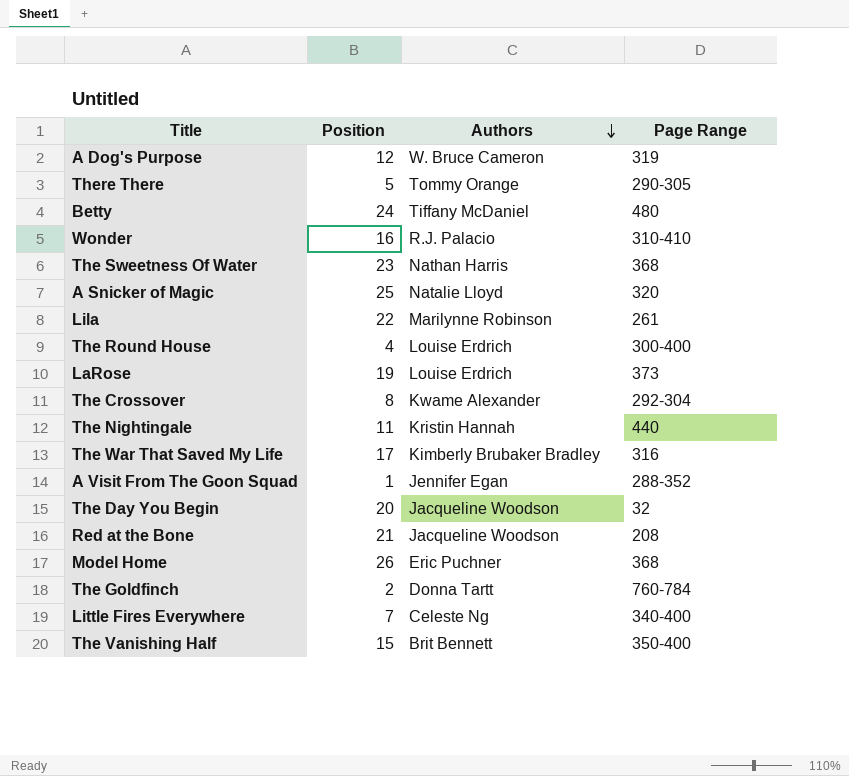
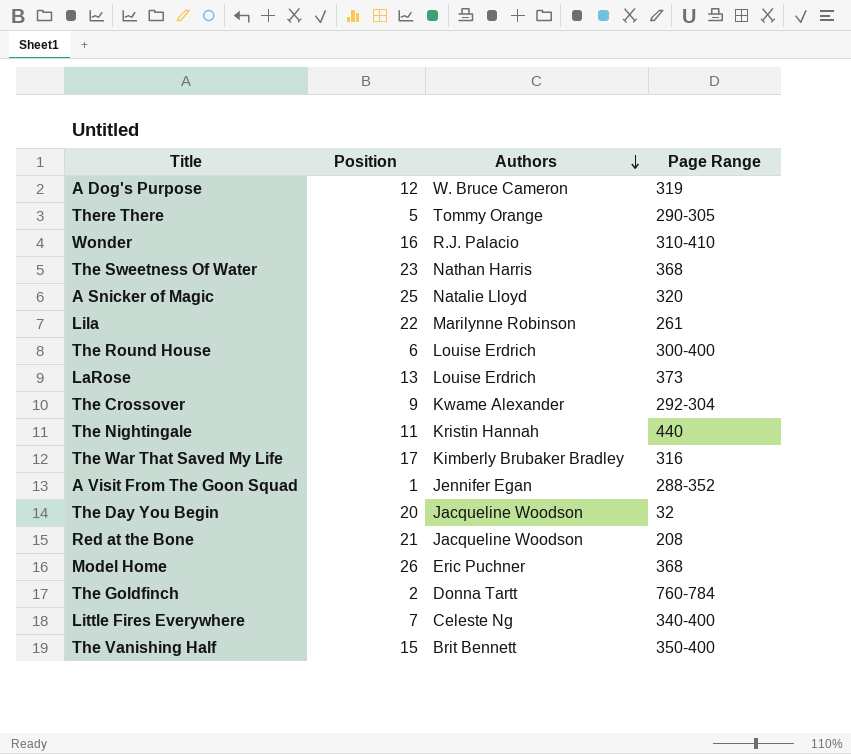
row Betty: 24 | Tiffany McDaniel | 480 -> none
The Round House | Position: 4 -> 6
LaRose | Position: 19 -> 13
The Crossover | Position: 8 -> 9

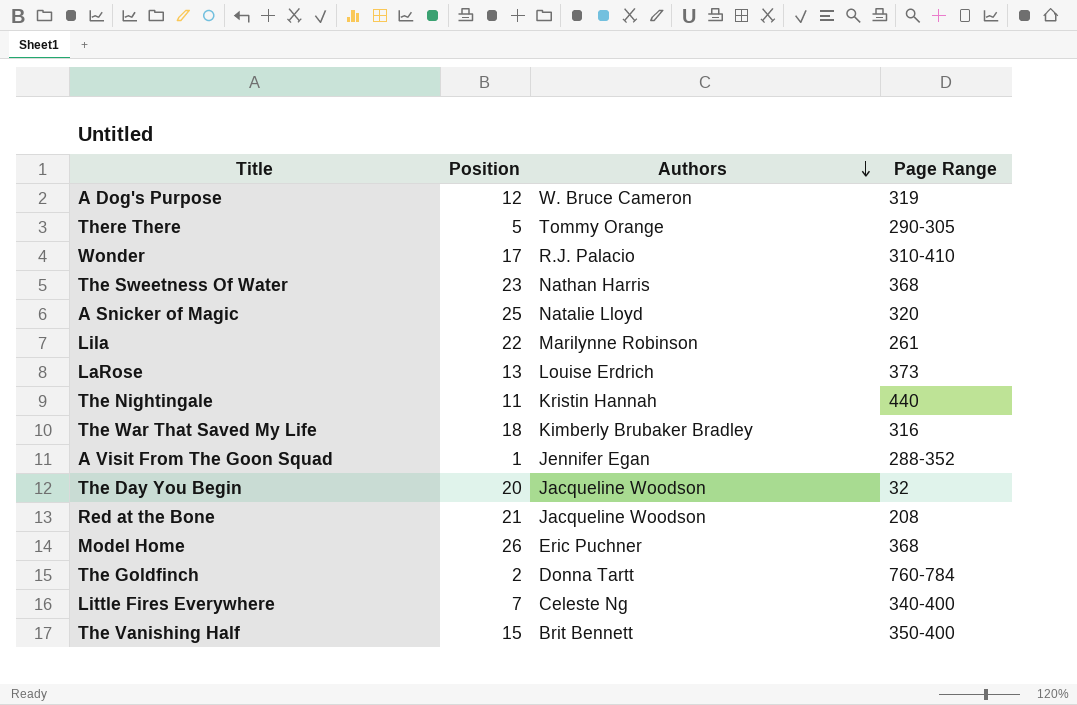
row The Round House: 6 | Louise Erdrich | 300-400 -> none
row The Crossover: 9 | Kwame Alexander | 292-304 -> none
Wonder | Position: 16 -> 17
The War That Saved My Life | Position: 17 -> 18

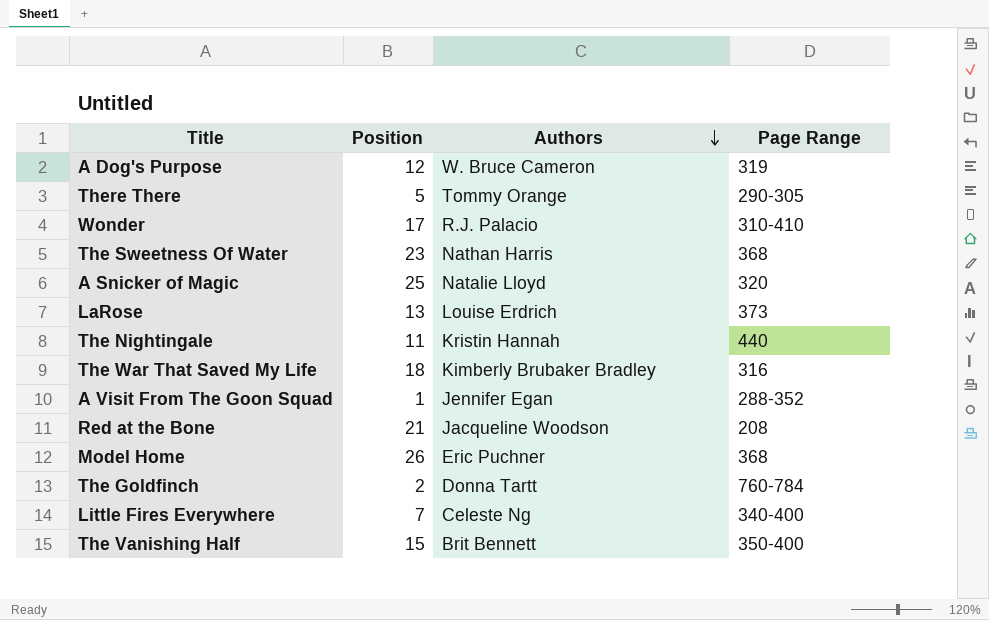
row Lila: 22 | Marilynne Robinson | 261 -> none
row The Day You Begin: 20 | Jacqueline Woodson | 32 -> none

